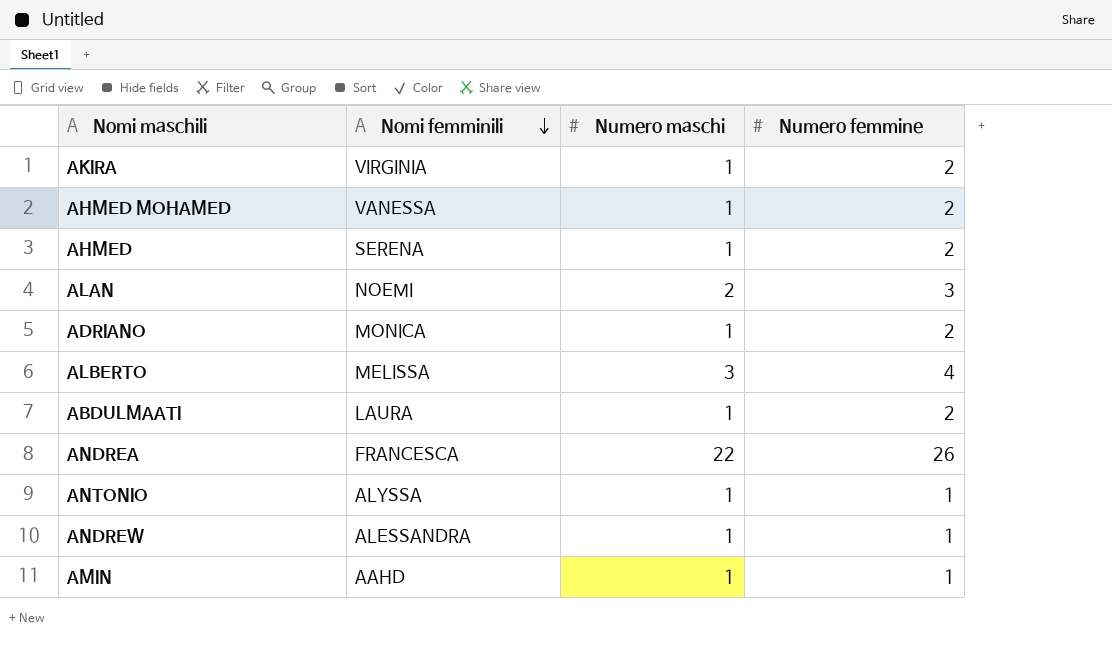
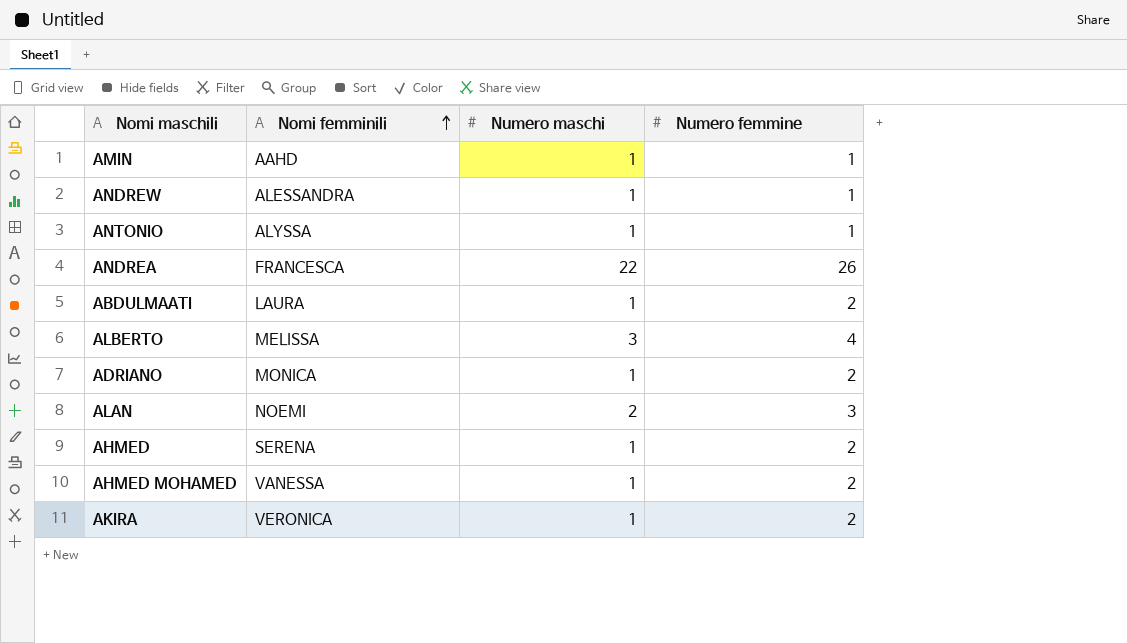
row order: Nomi femminili descending -> Nomi femminili ascending
AKIRA | Nomi femminili: VIRGINIA -> VERONICA

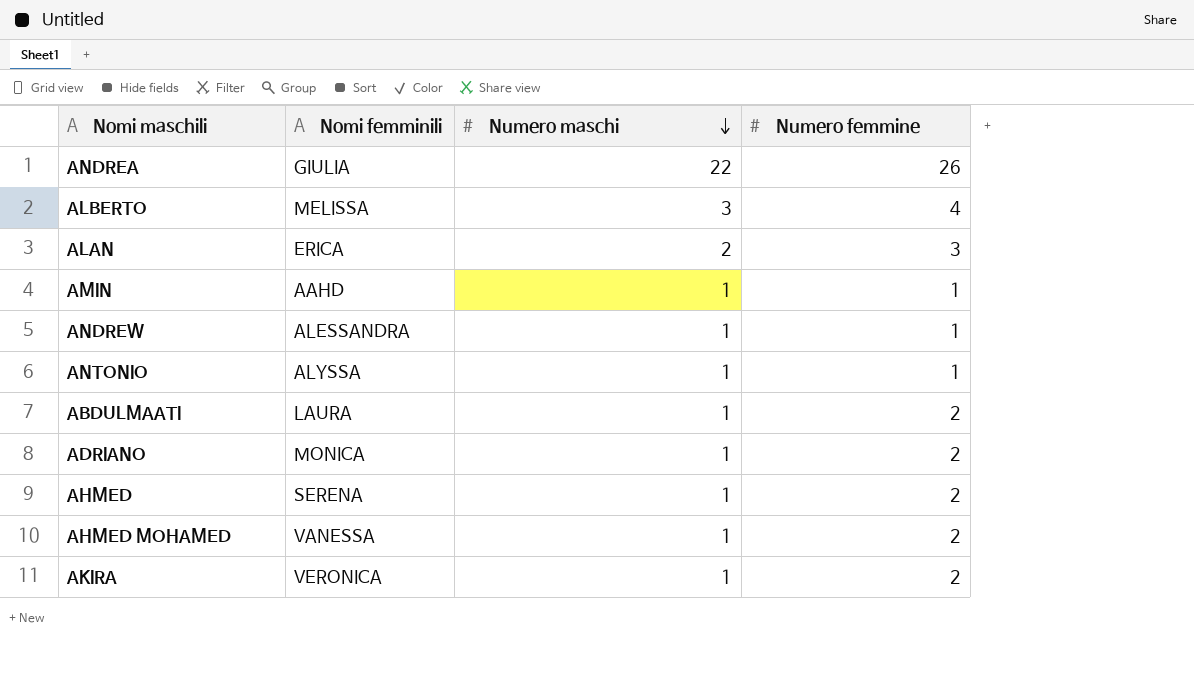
row order: Nomi femminili ascending -> Numero maschi descending
ANDREA | Nomi femminili: FRANCESCA -> GIULIA
ALAN | Nomi femminili: NOEMI -> ERICA

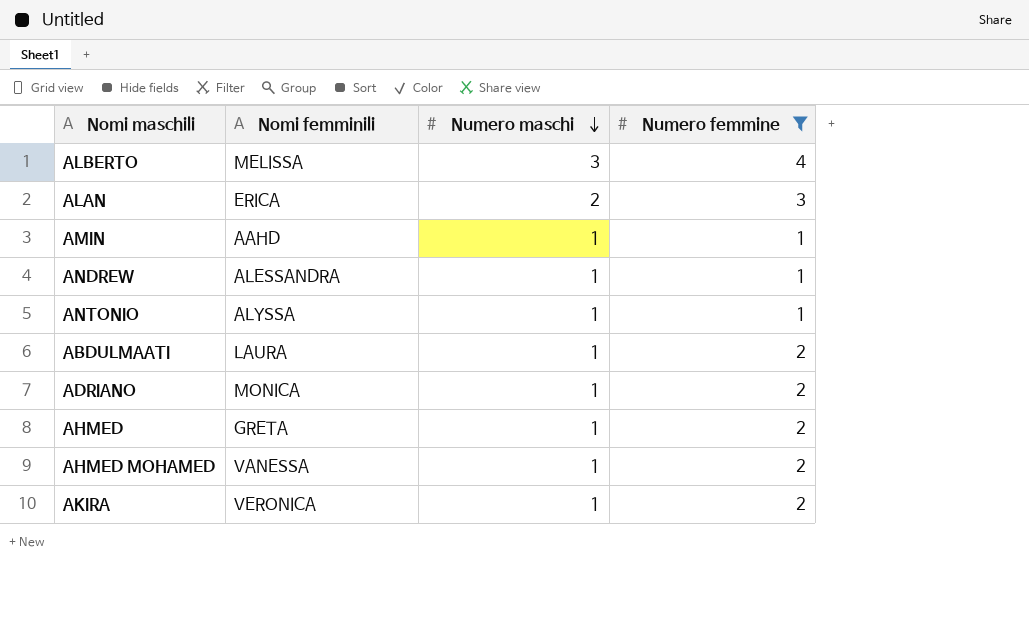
filter: none -> Numero femmine != 26
AHMED | Nomi femminili: SERENA -> GRETA

